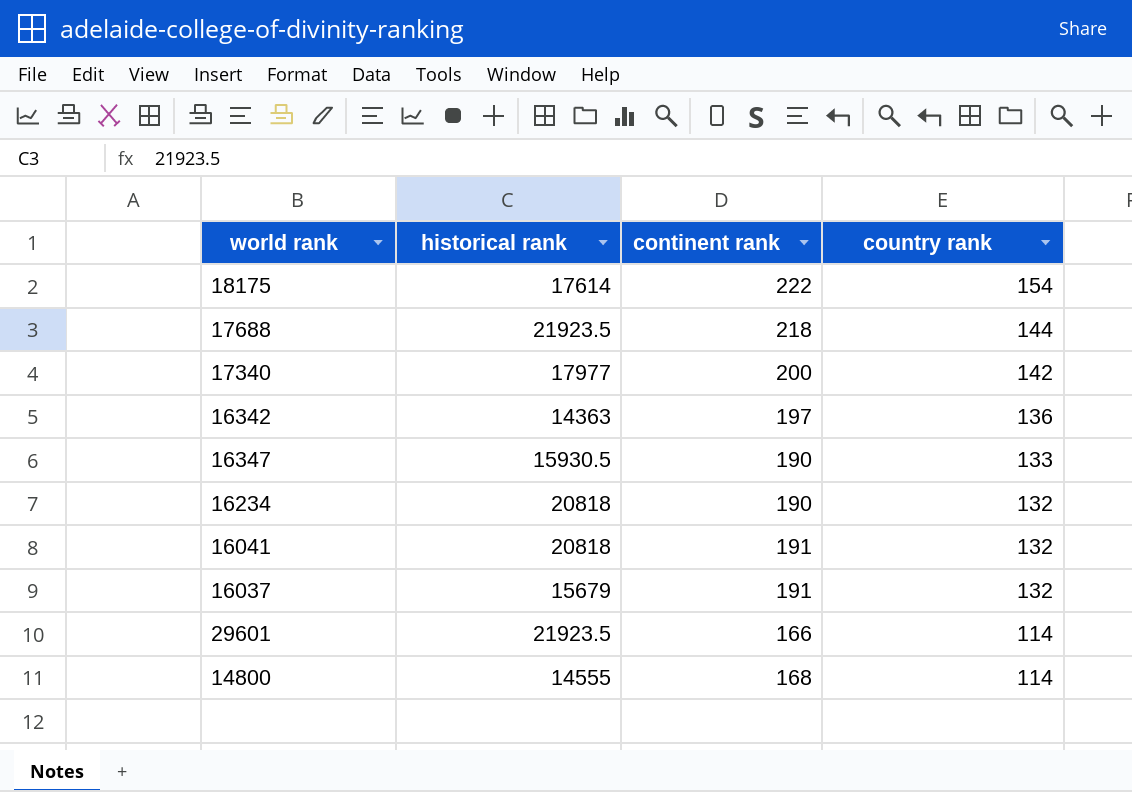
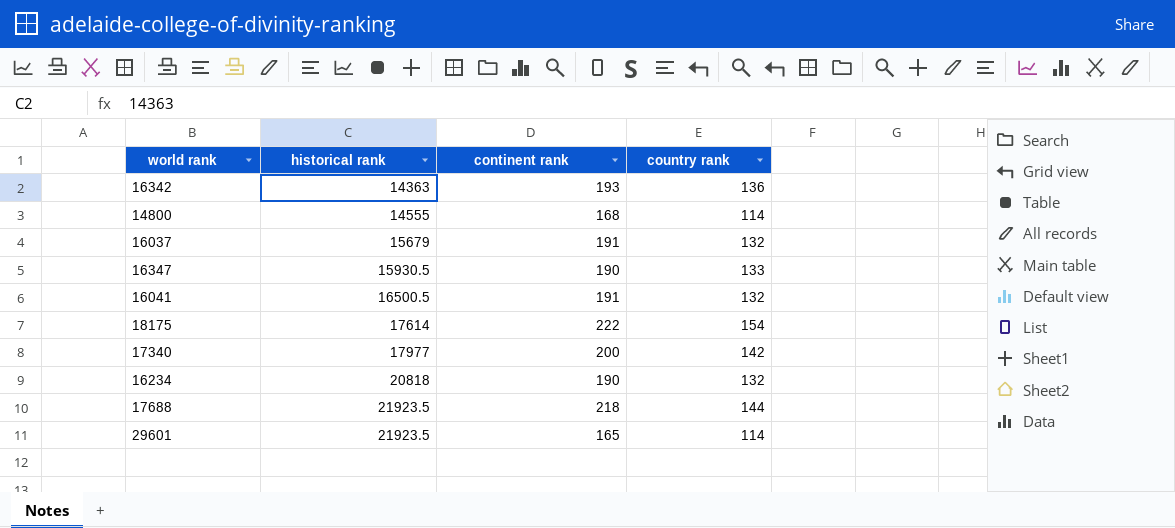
row order: country rank descending -> historical rank ascending
16342 | continent rank: 197 -> 193
16041 | historical rank: 20818 -> 16500.5
29601 | continent rank: 166 -> 165

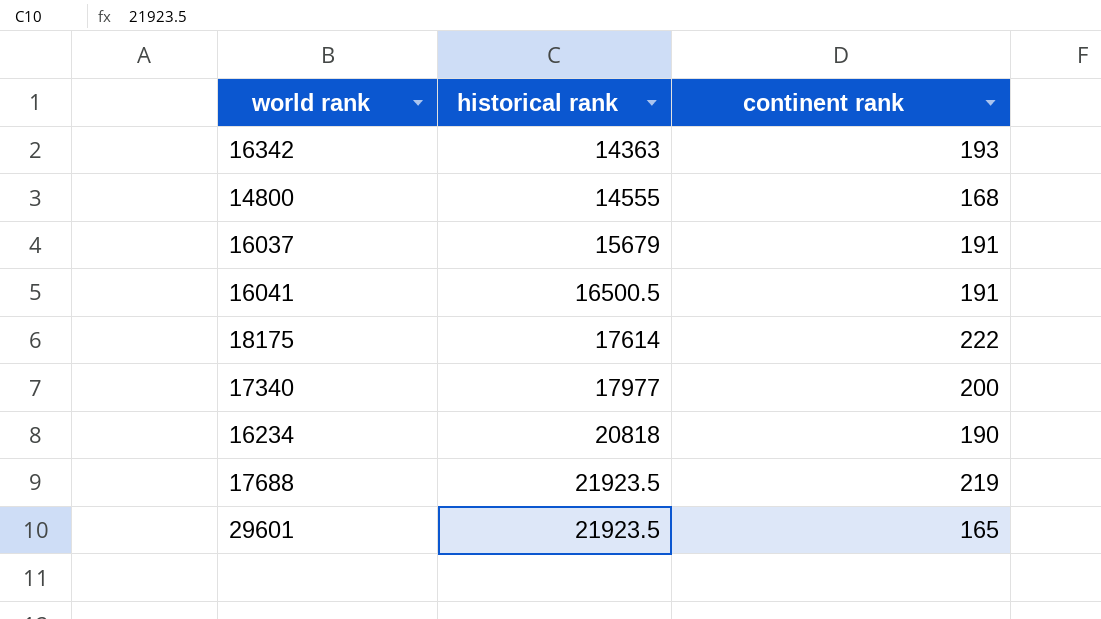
column country rank | position: 4 -> none
row 16347: 15930.5 | 190 | 133 -> none
17688 | continent rank: 218 -> 219

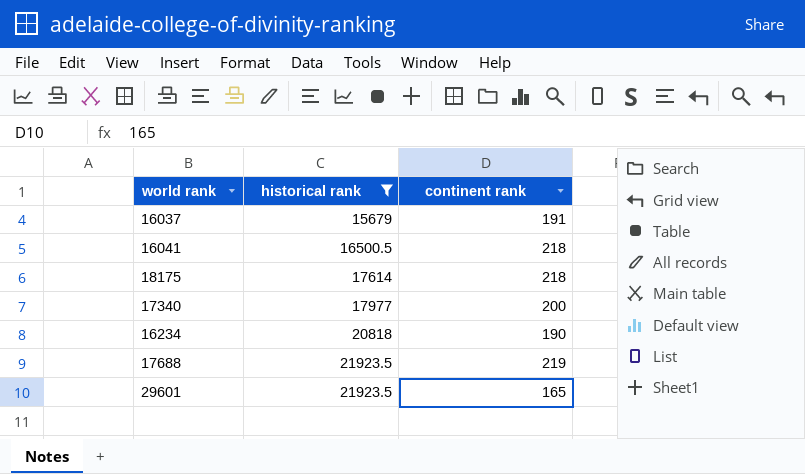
filter: none -> historical rank >= 15679
16041 | continent rank: 191 -> 218
18175 | continent rank: 222 -> 218

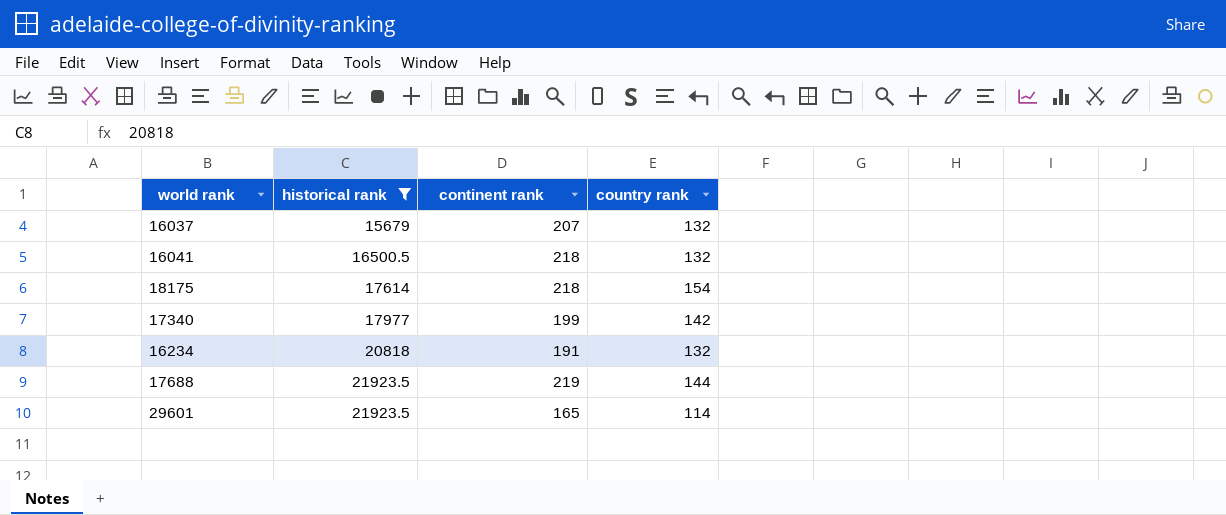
column country rank | position: none -> 4
16037 | continent rank: 191 -> 207
17340 | continent rank: 200 -> 199
16234 | continent rank: 190 -> 191

